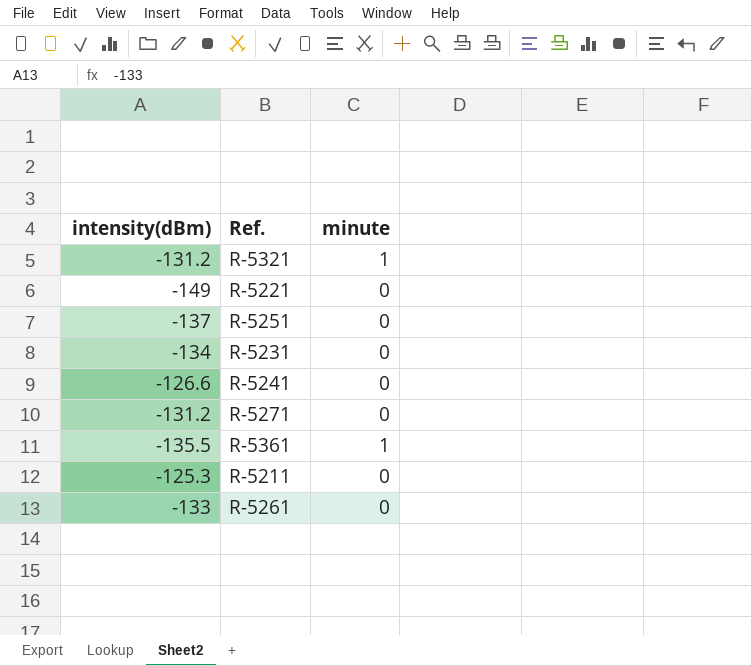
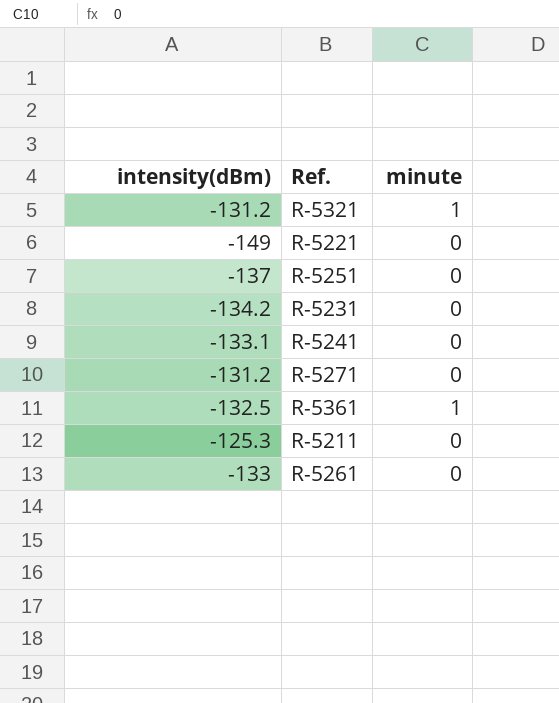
R-5231 | intensity(dBm): -134 -> -134.2
R-5241 | intensity(dBm): -126.6 -> -133.1
R-5361 | intensity(dBm): -135.5 -> -132.5

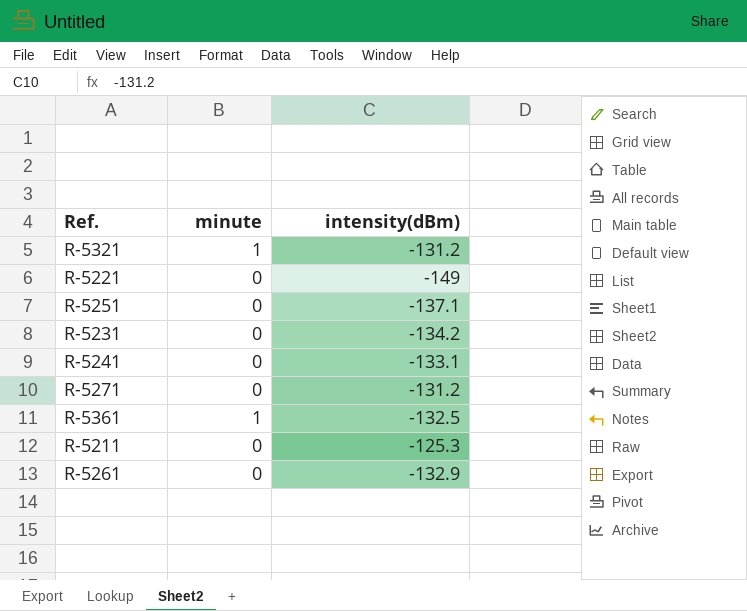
column intensity(dBm) | position: 1 -> 3
R-5251 | intensity(dBm): -137 -> -137.1
R-5261 | intensity(dBm): -133 -> -132.9

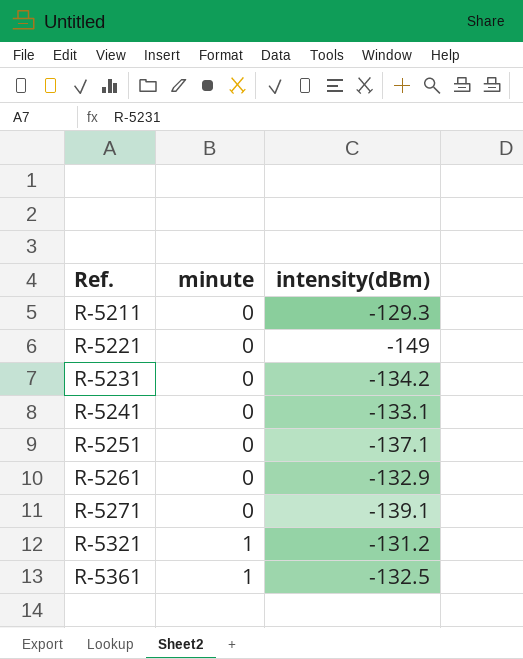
row order: none -> Ref. ascending
R-5211 | intensity(dBm): -125.3 -> -129.3
R-5271 | intensity(dBm): -131.2 -> -139.1

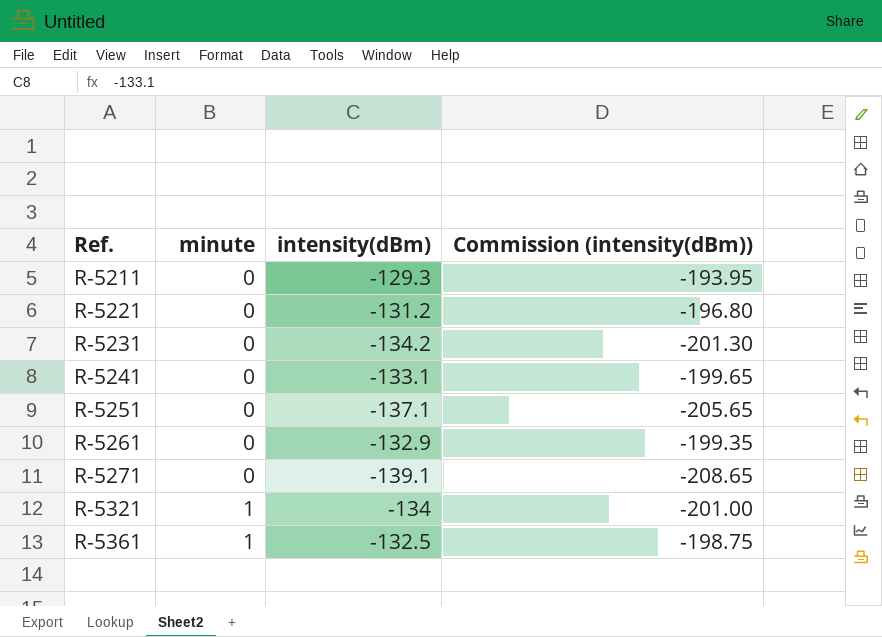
column Commission (intensity(dBm)) | formula: none -> [intensity(dBm)] * 1.5
R-5221 | intensity(dBm): -149 -> -131.2
R-5321 | intensity(dBm): -131.2 -> -134

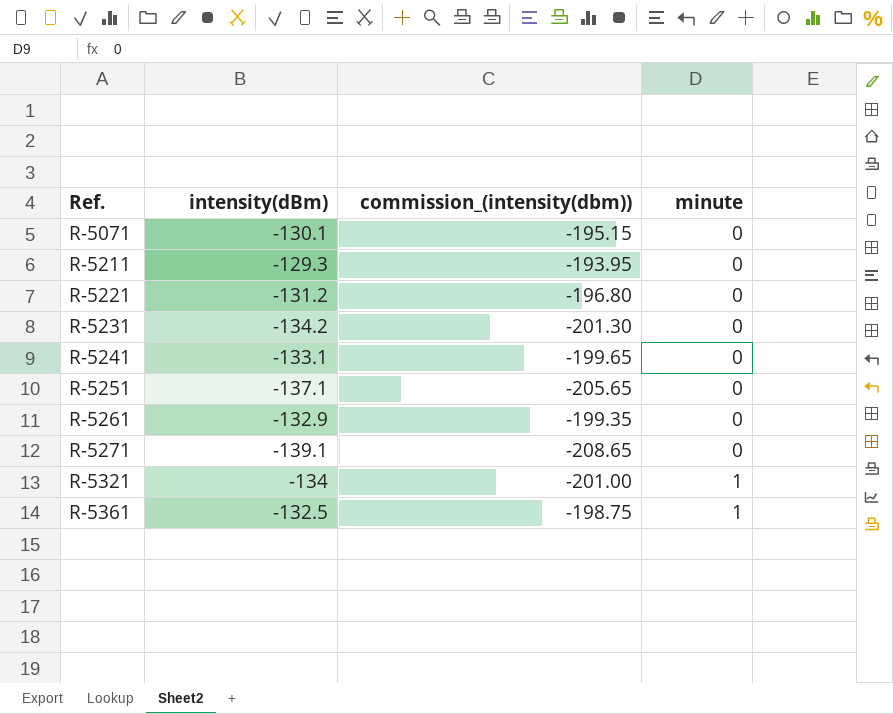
column name: Commission (intensity(dBm)) -> commission_(intensity(dbm))
column minute | position: 2 -> 4
row R-5071: none -> -130.1 | -195.15 | 0

